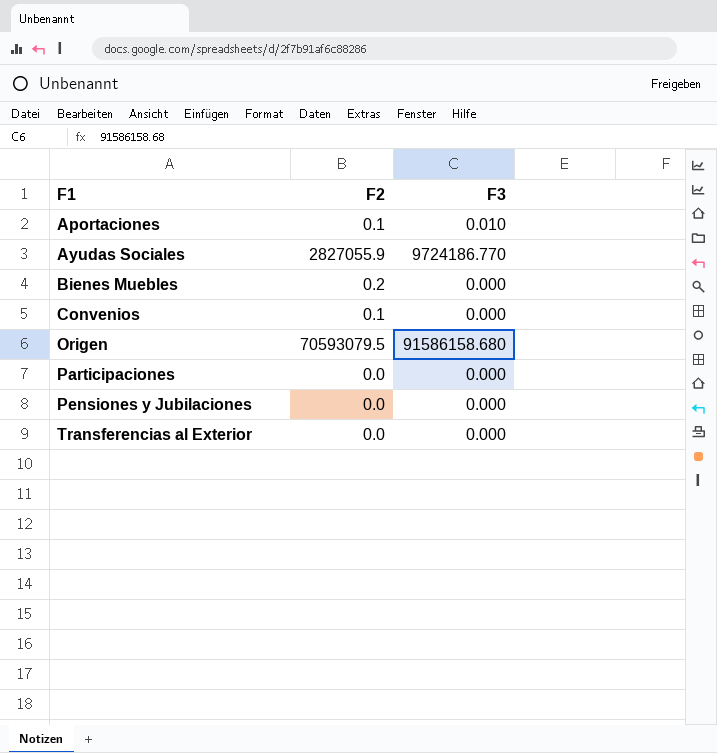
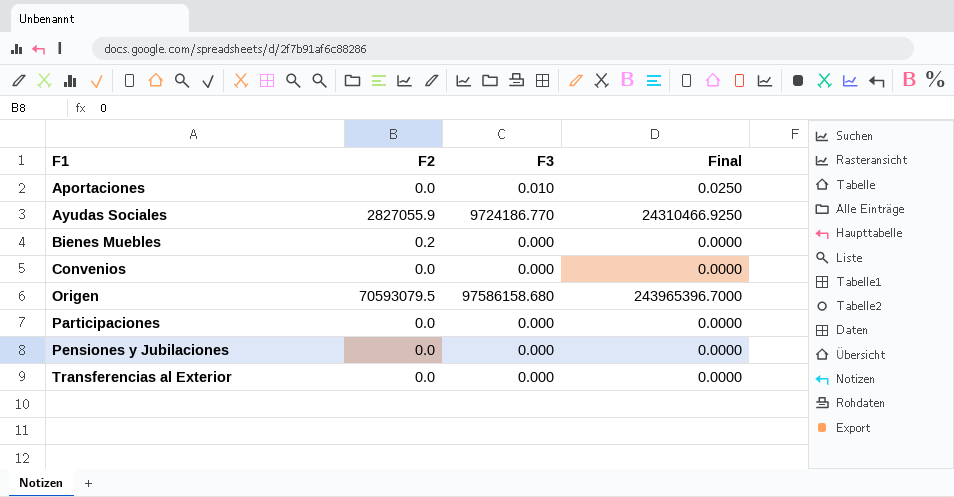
column Final | formula: none -> [F3] * 2.5
Aportaciones | F2: 0.1 -> 0.0
Convenios | F2: 0.1 -> 0.0
Origen | F3: 91586158.680 -> 97586158.680

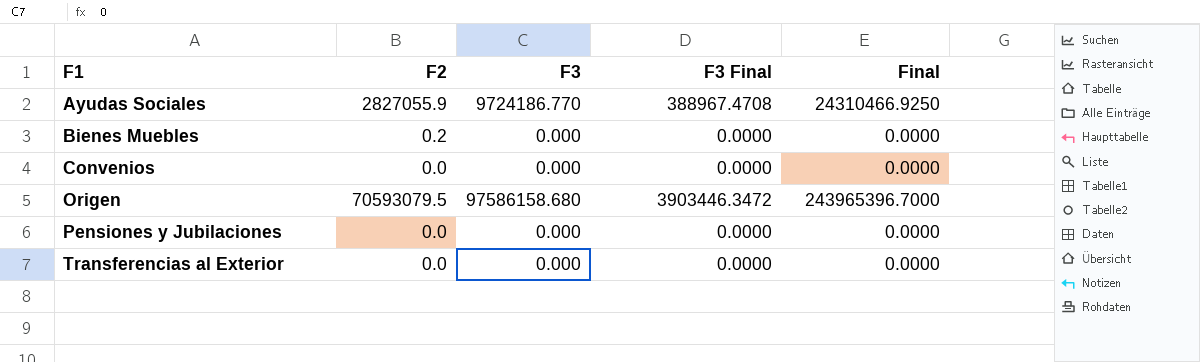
column F3 Final | formula: none -> [F3] * 0.04
row Aportaciones: 0.0 | 0.010 | 0.0250 -> none
row Participaciones: 0.0 | 0.000 | 0.0000 -> none

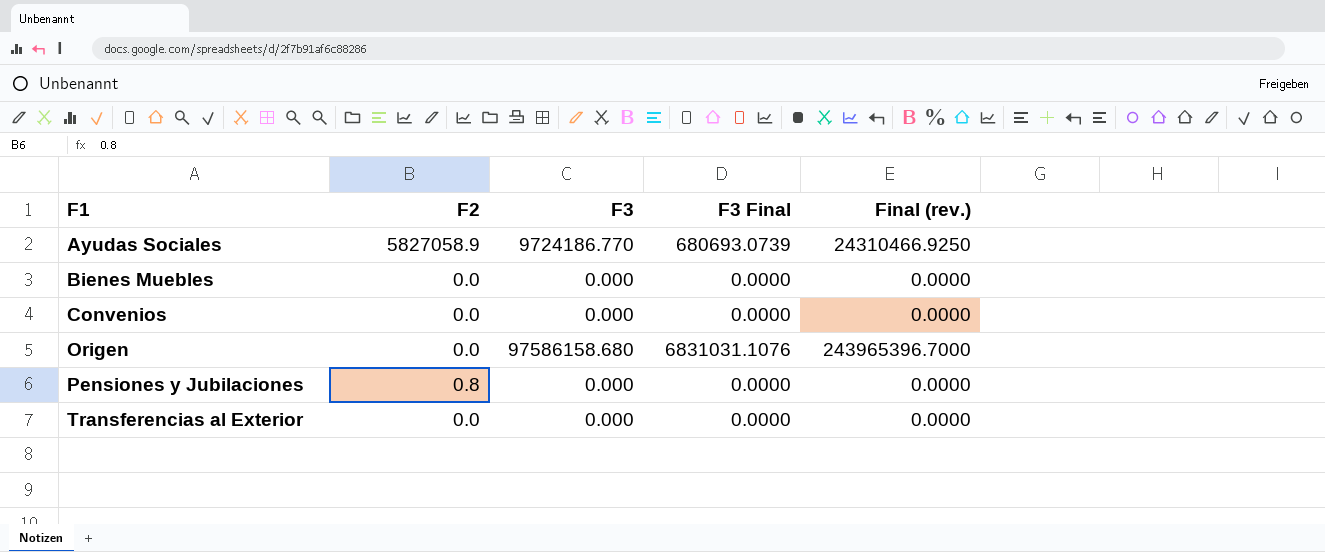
column F3 Final | formula: [F3] * 0.04 -> [F3] * 0.07
column name: Final -> Final (rev.)
Ayudas Sociales | F2: 2827055.9 -> 5827058.9
Bienes Muebles | F2: 0.2 -> 0.0
Origen | F2: 70593079.5 -> 0.0
Pensiones y Jubilaciones | F2: 0.0 -> 0.8

